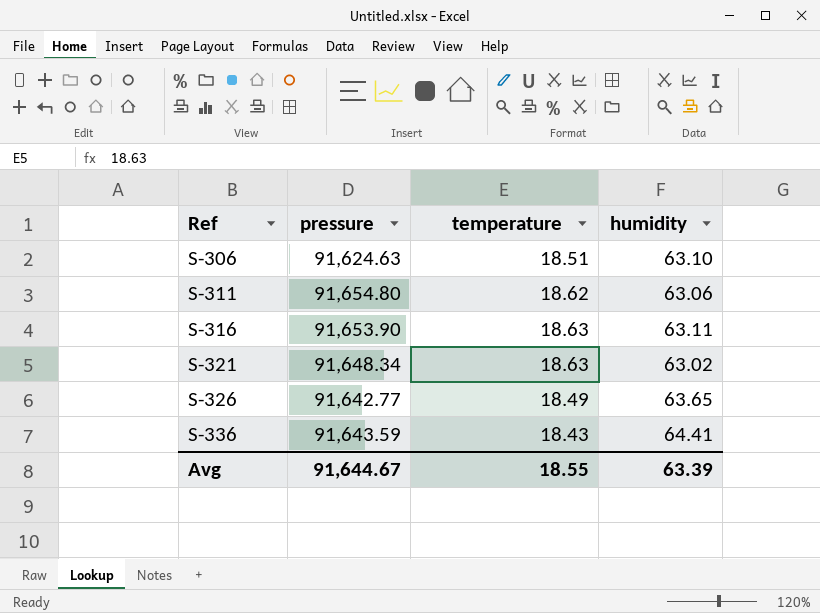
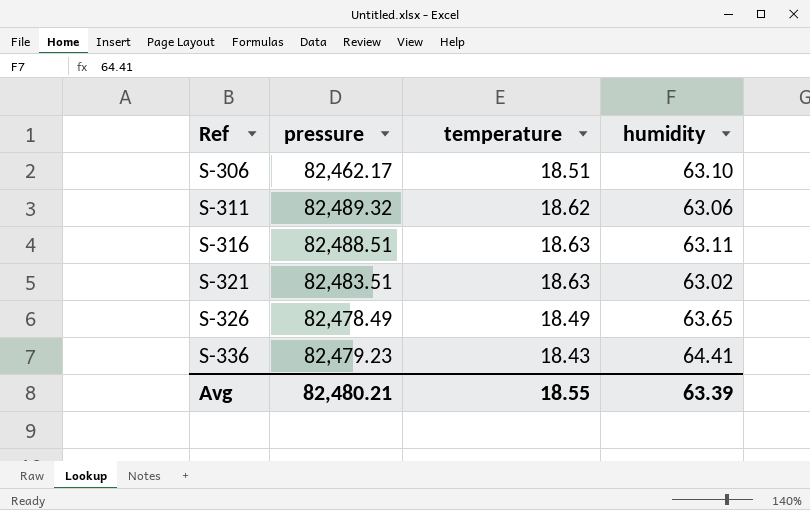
S-306 | pressure: 91,624.63 -> 82,462.17
S-311 | pressure: 91,654.80 -> 82,489.32
S-316 | pressure: 91,653.90 -> 82,488.51
S-321 | pressure: 91,648.34 -> 82,483.51
S-326 | pressure: 91,642.77 -> 82,478.49
S-336 | pressure: 91,643.59 -> 82,479.23
Avg | pressure: 91,644.67 -> 82,480.21

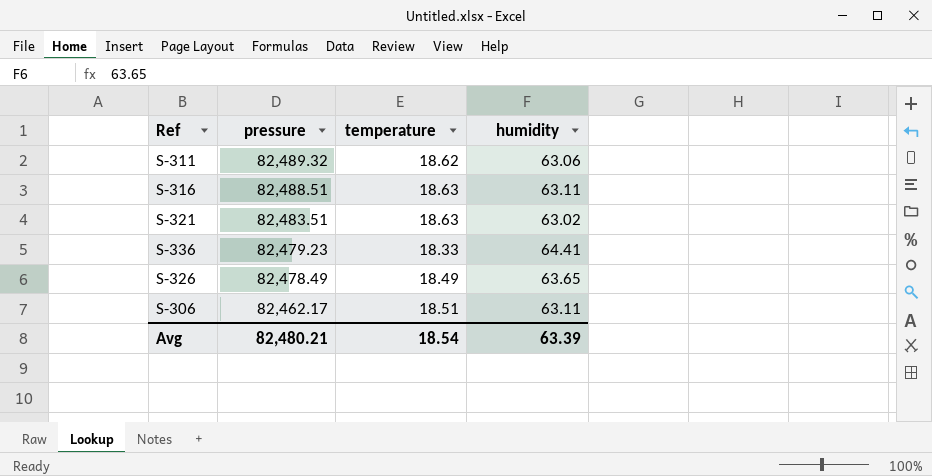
row order: Ref ascending -> pressure descending
S-336 | temperature: 18.43 -> 18.33
S-306 | humidity: 63.10 -> 63.11
Avg | temperature: 18.55 -> 18.54

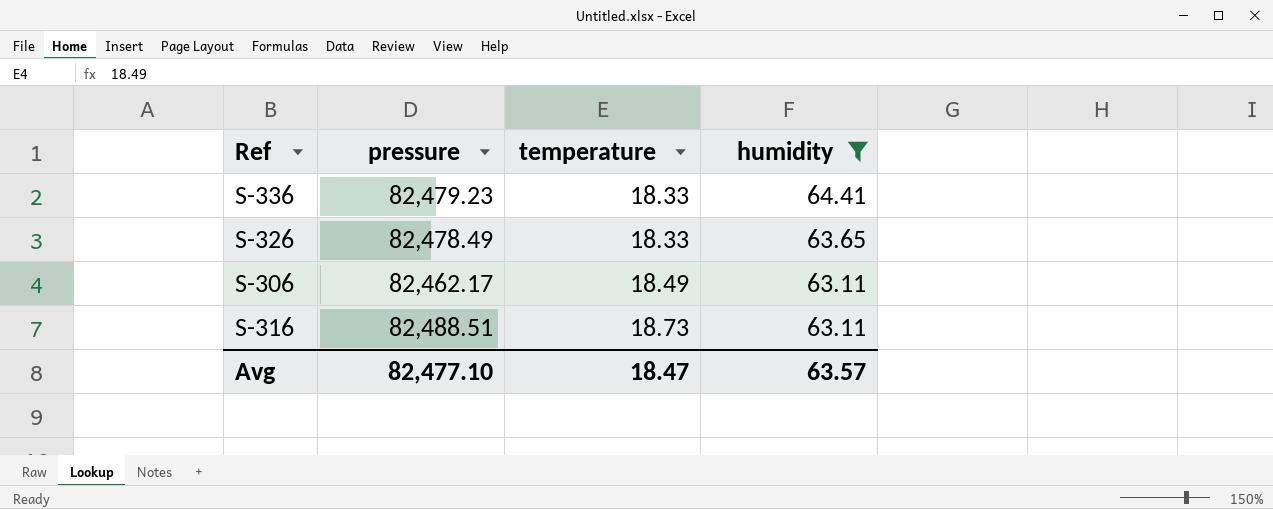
filter: none -> humidity >= 63.11
row order: pressure descending -> temperature ascending
S-326 | temperature: 18.49 -> 18.33
S-306 | temperature: 18.51 -> 18.49
S-316 | temperature: 18.63 -> 18.73
Avg | pressure: 82,480.21 -> 82,477.10
Avg | temperature: 18.54 -> 18.47
Avg | humidity: 63.39 -> 63.57

